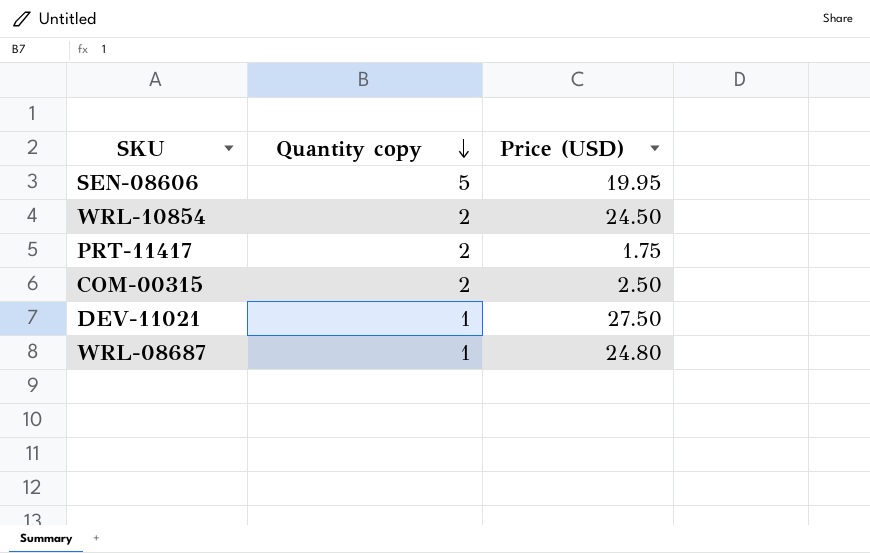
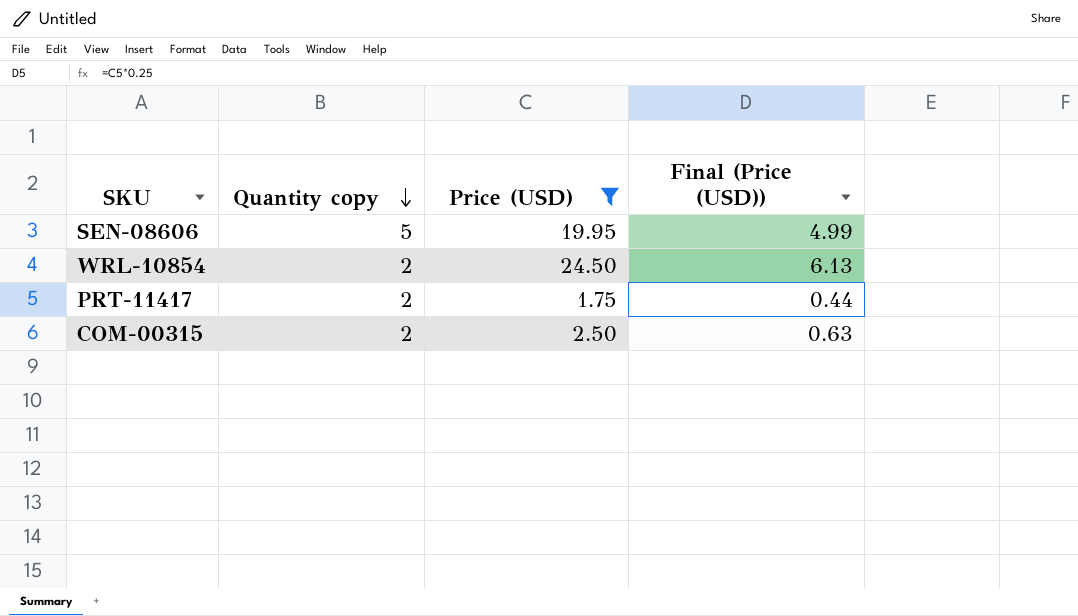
filter: none -> Price (USD) <= 24.50
column Final (Price (USD)) | formula: none -> [Price (USD)] * 0.25

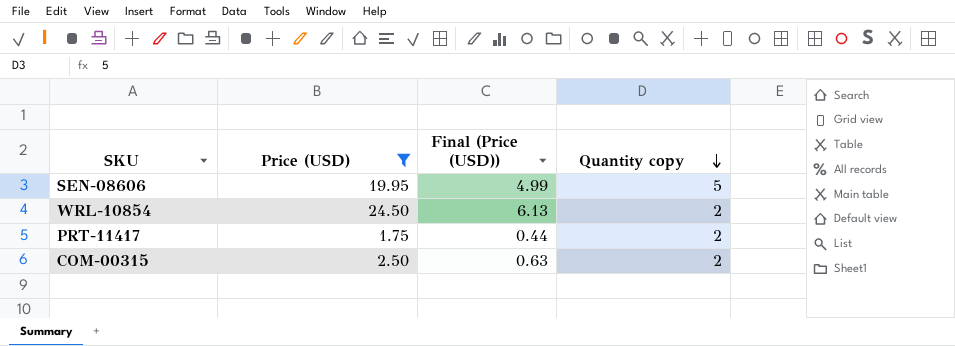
column Quantity copy | position: 2 -> 4

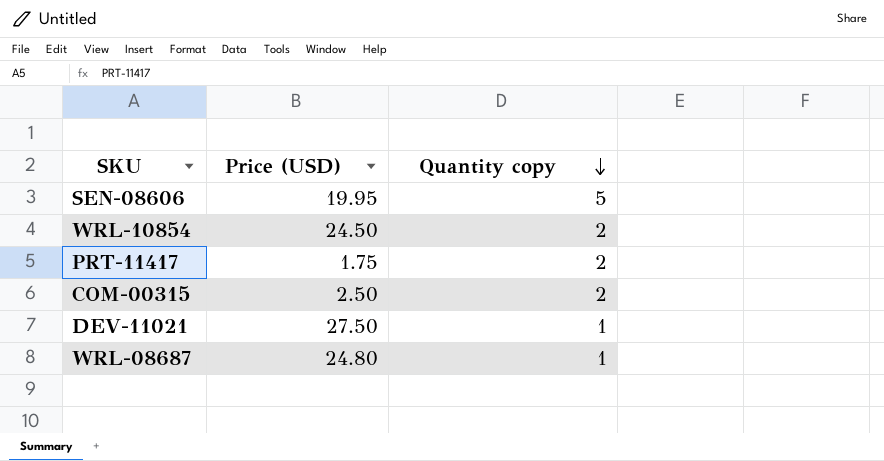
filter: Price (USD) <= 24.50 -> none
column Final (Price (USD)) | formula: [Price (USD)] * 0.25 -> none

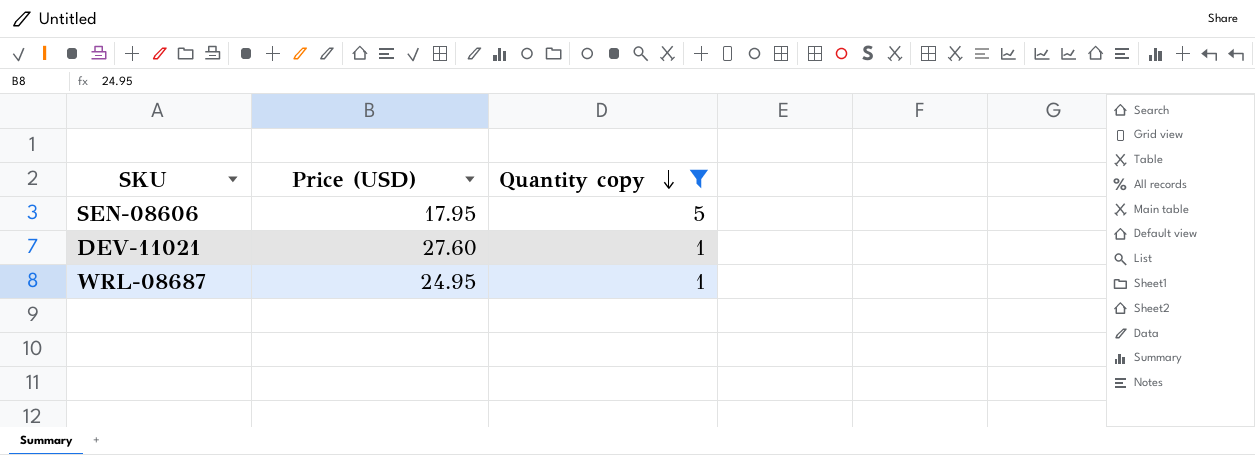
filter: none -> Quantity copy != 2
SEN-08606 | Price (USD): 19.95 -> 17.95
DEV-11021 | Price (USD): 27.50 -> 27.60
WRL-08687 | Price (USD): 24.80 -> 24.95

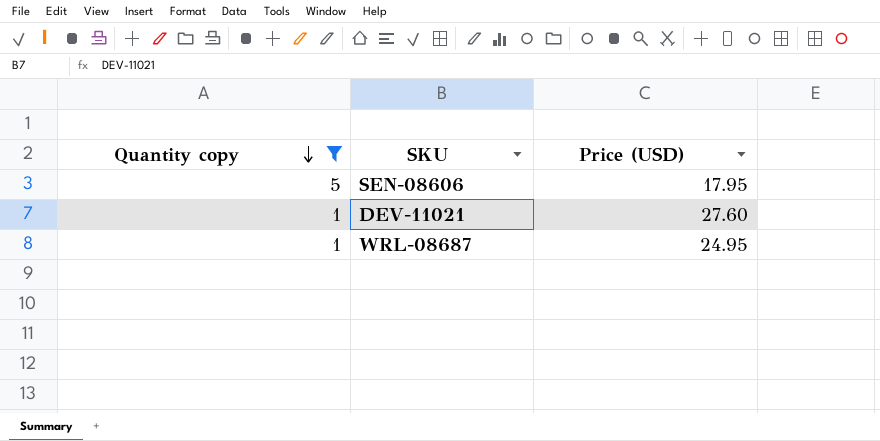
column Quantity copy | position: 3 -> 1

